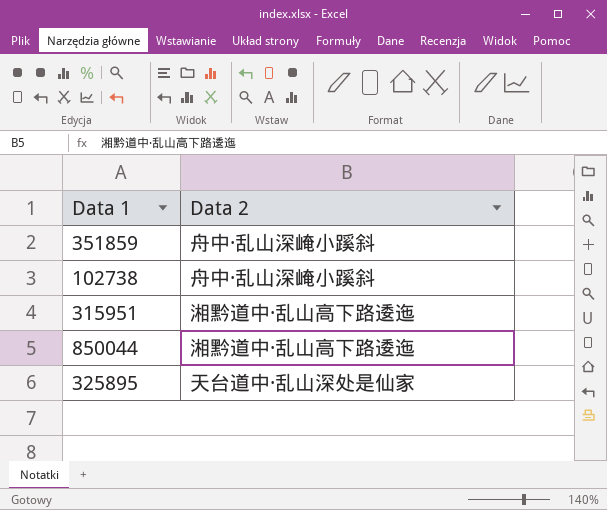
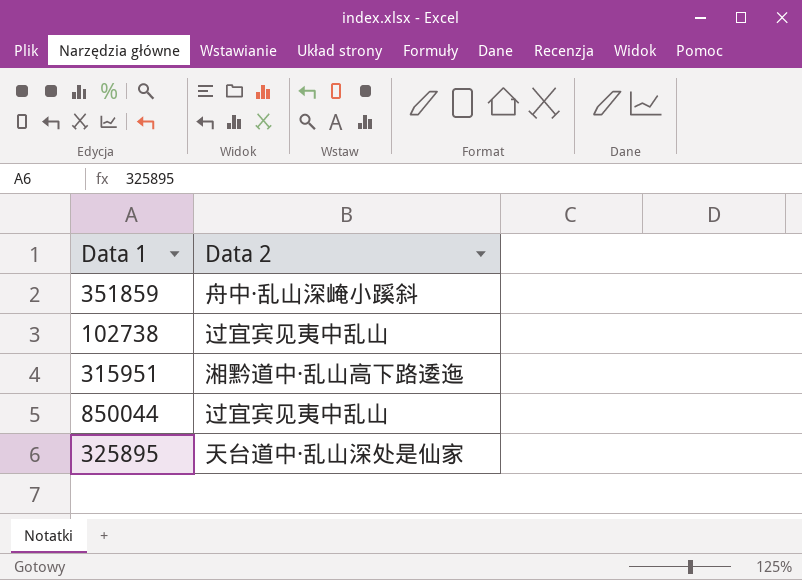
102738 | Data 2: 舟中·乱山深崦小蹊斜 -> 过宜宾见夷中乱山
850044 | Data 2: 湘黔道中·乱山高下路逶迤 -> 过宜宾见夷中乱山

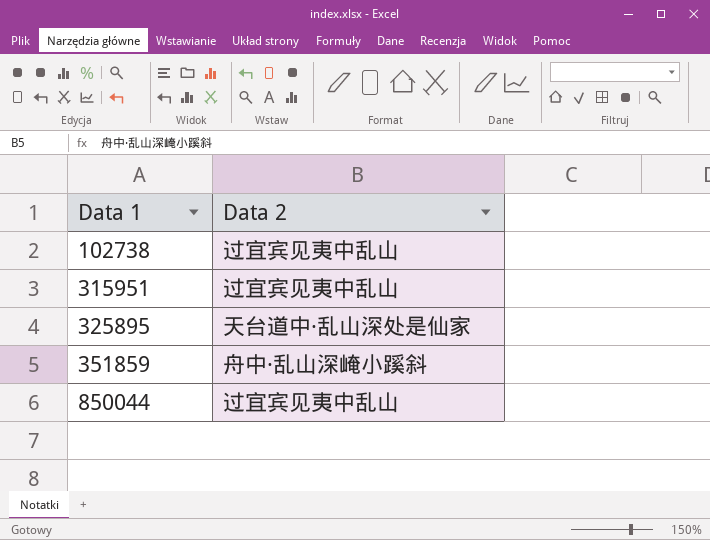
row order: none -> Data 1 ascending
315951 | Data 2: 湘黔道中·乱山高下路逶迤 -> 过宜宾见夷中乱山

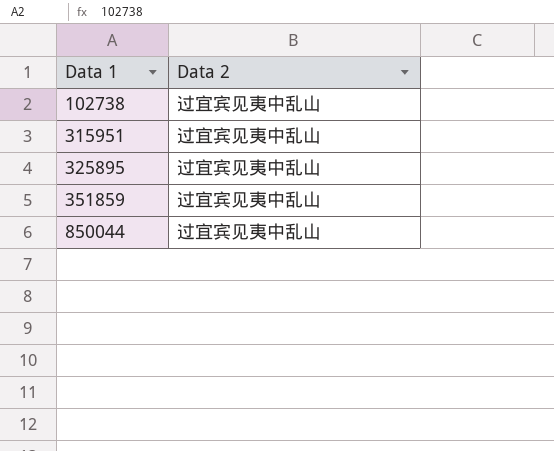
325895 | Data 2: 天台道中·乱山深处是仙家 -> 过宜宾见夷中乱山
351859 | Data 2: 舟中·乱山深崦小蹊斜 -> 过宜宾见夷中乱山

